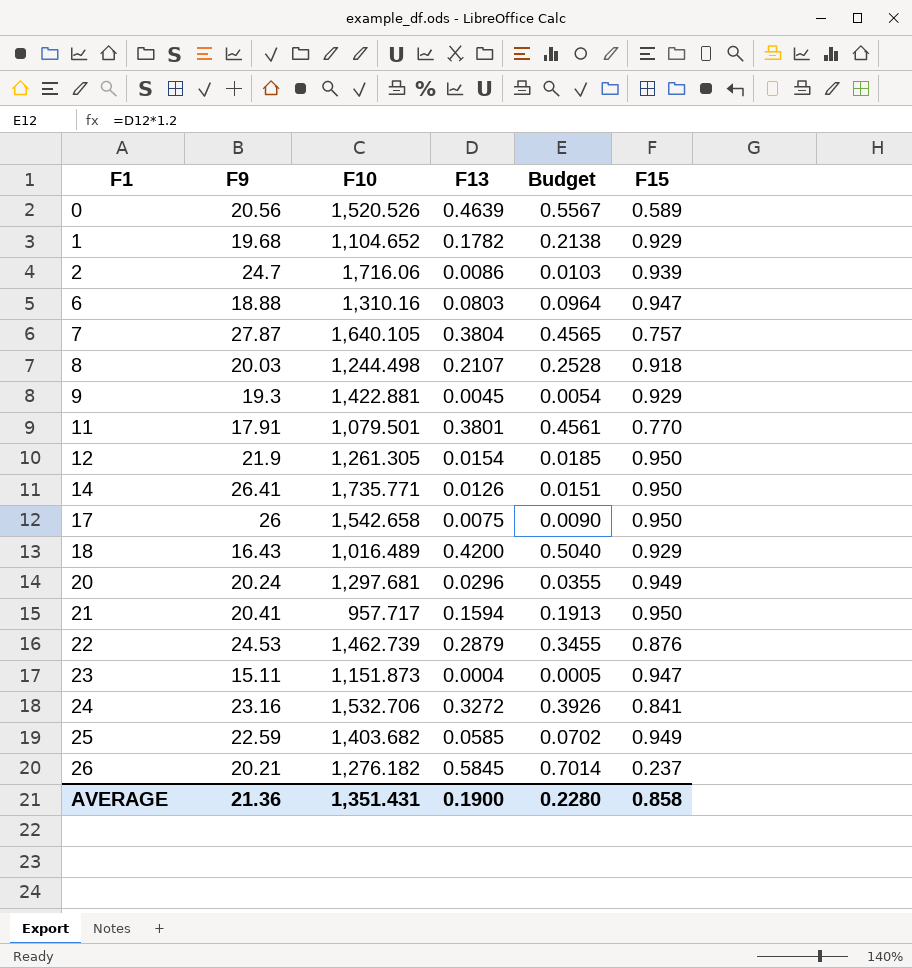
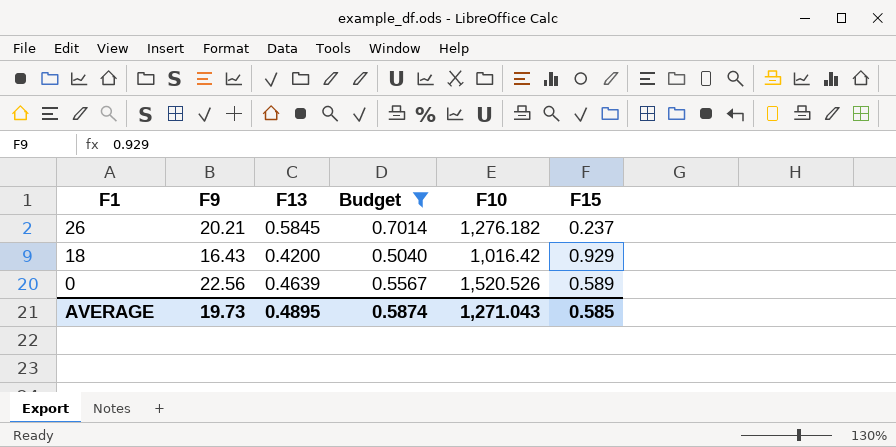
filter: none -> Budget >= 0.5040
row order: F1 ascending -> F1 descending
column F10 | position: 3 -> 5
18 | F10: 1,016.489 -> 1,016.42
0 | F9: 20.56 -> 22.56
AVERAGE | F9: 21.36 -> 19.73
AVERAGE | F13: 0.1900 -> 0.4895
AVERAGE | Budget: 0.2280 -> 0.5874
AVERAGE | F10: 1,351.431 -> 1,271.043
AVERAGE | F15: 0.858 -> 0.585

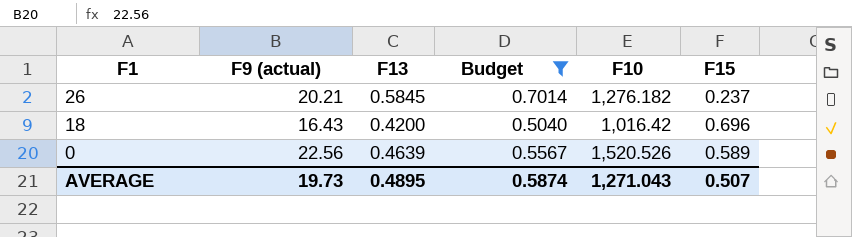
column name: F9 -> F9 (actual)
18 | F15: 0.929 -> 0.696
AVERAGE | F15: 0.585 -> 0.507

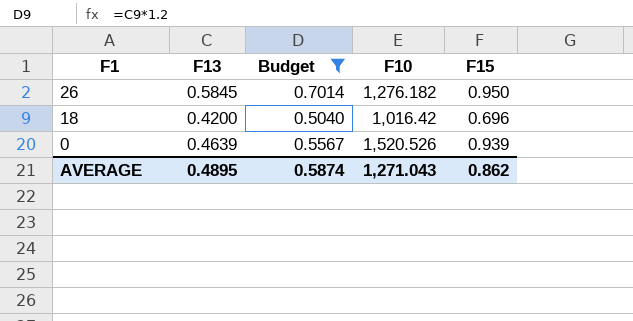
column F9 (actual) | position: 2 -> none
26 | F15: 0.237 -> 0.950
0 | F15: 0.589 -> 0.939
AVERAGE | F15: 0.507 -> 0.862

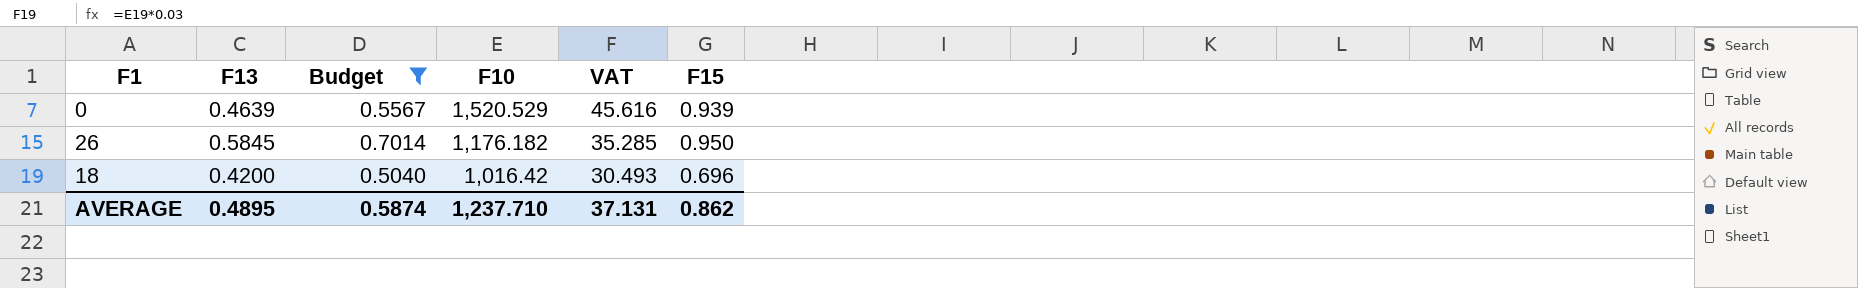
row order: F1 descending -> F10 descending
column VAT | formula: none -> [F10] * 0.03
0 | F10: 1,520.526 -> 1,520.529
26 | F10: 1,276.182 -> 1,176.182
AVERAGE | F10: 1,271.043 -> 1,237.710

